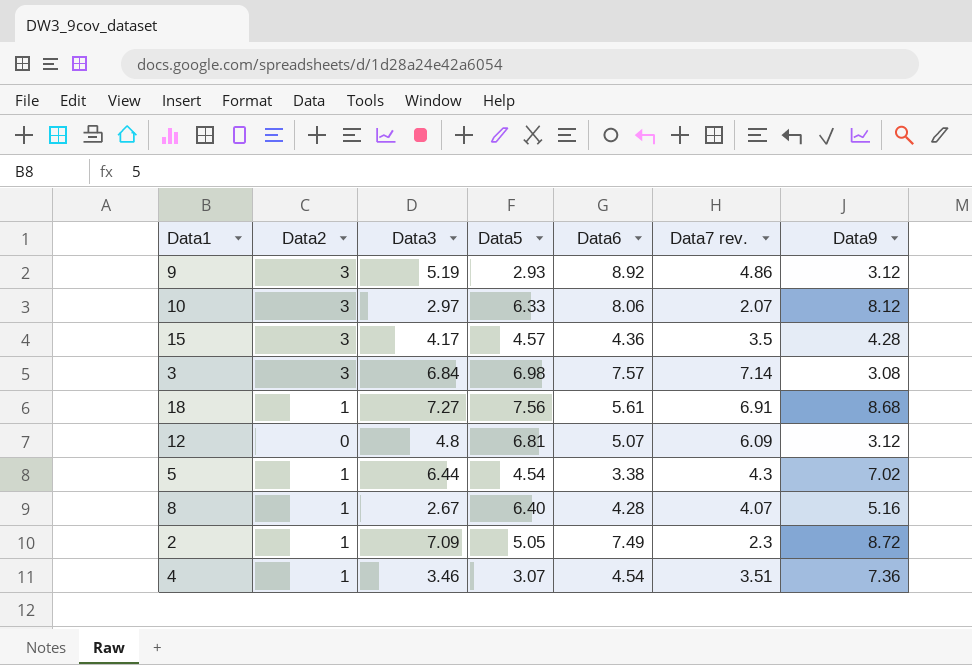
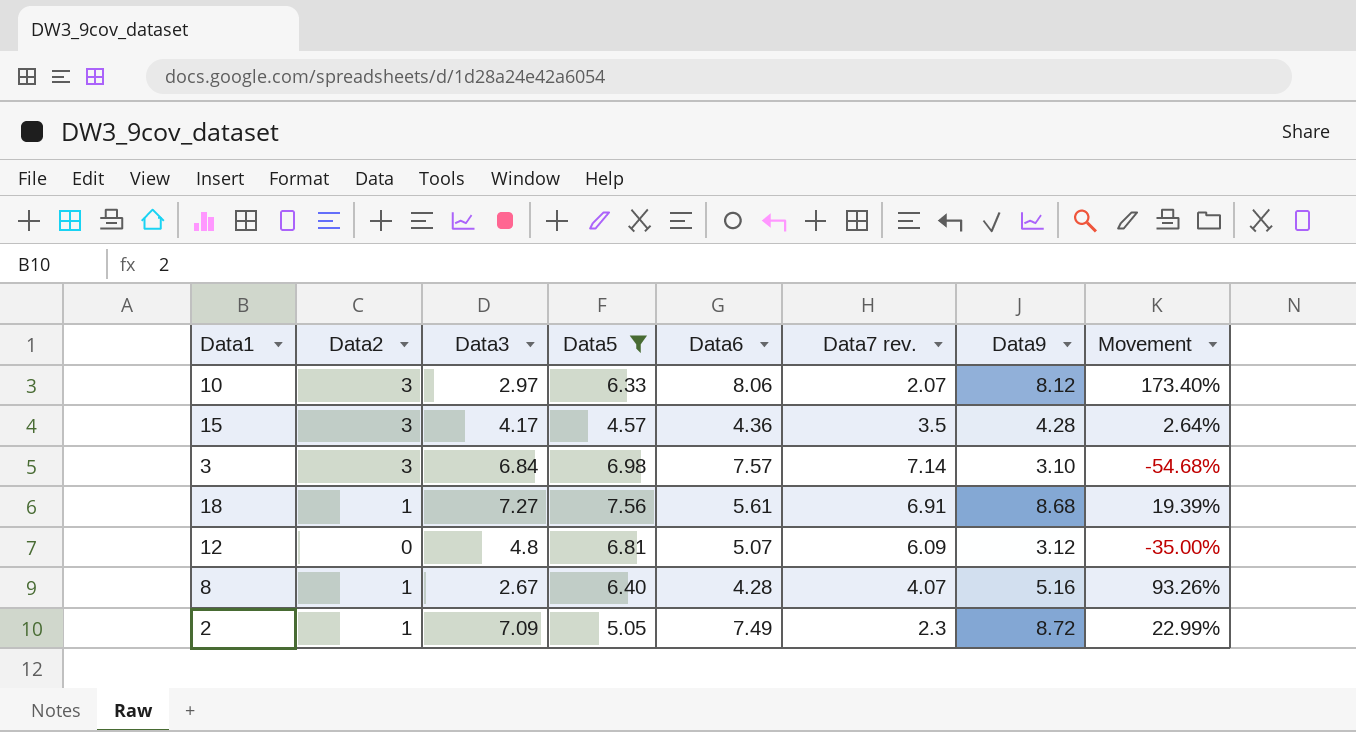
filter: none -> Data5 >= 4.57
column Movement | formula: none -> ([Data9] - [Data3]) / [Data3]
3 | Data9: 3.08 -> 3.10

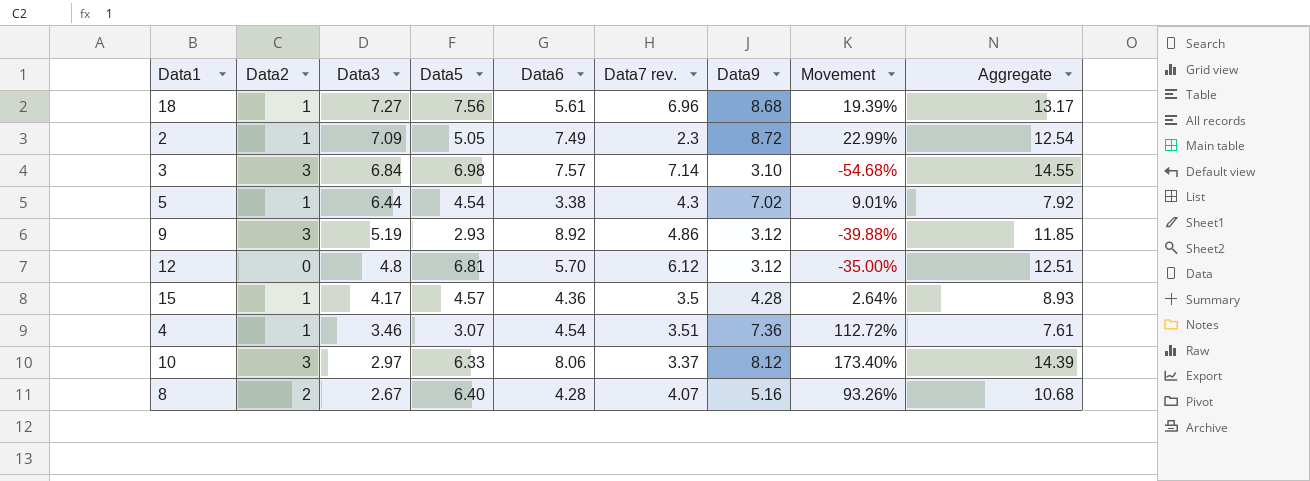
filter: Data5 >= 4.57 -> none
row order: none -> Data3 descending
column Aggregate | formula: none -> [Data5] + [Data6]
18 | Data7 rev.: 6.91 -> 6.96
12 | Data6: 5.07 -> 5.70
12 | Data7 rev.: 6.09 -> 6.12
15 | Data2: 3 -> 1
10 | Data7 rev.: 2.07 -> 3.37
8 | Data2: 1 -> 2

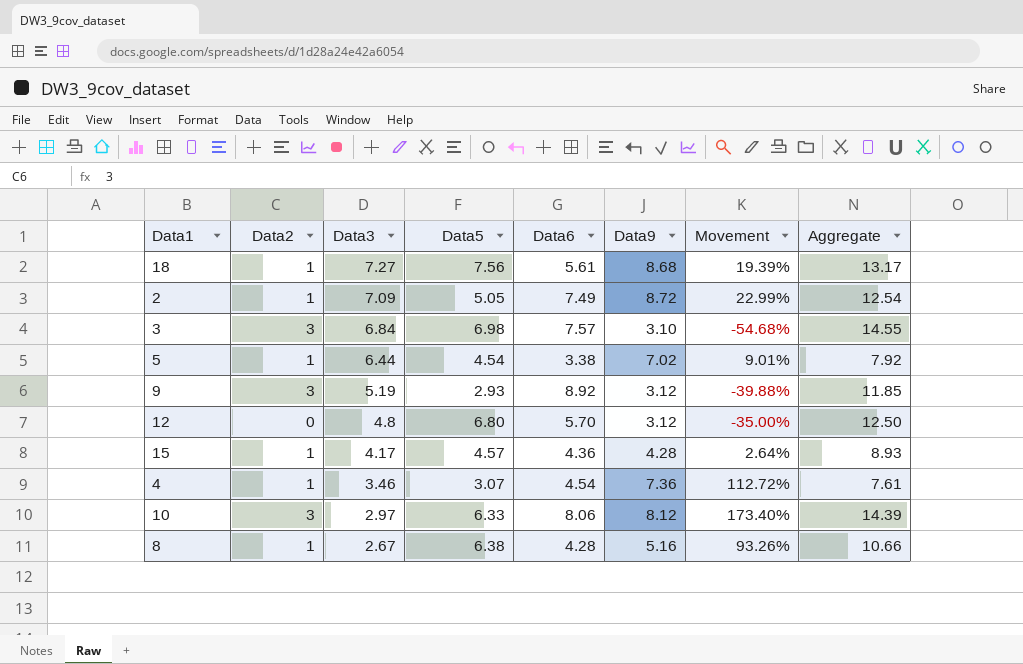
column Data7 rev. | position: 6 -> none
12 | Data5: 6.81 -> 6.80
12 | Aggregate: 12.51 -> 12.50
8 | Data2: 2 -> 1
8 | Data5: 6.40 -> 6.38
8 | Aggregate: 10.68 -> 10.66

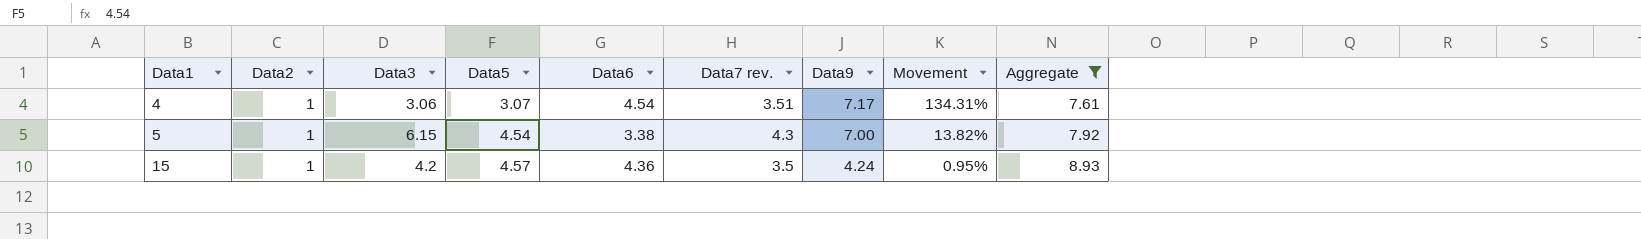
filter: none -> Aggregate <= 8.93
row order: Data3 descending -> Data1 ascending
column Data7 rev. | position: none -> 6
4 | Data3: 3.46 -> 3.06
4 | Data9: 7.36 -> 7.17
4 | Movement: 112.72% -> 134.31%
5 | Data3: 6.44 -> 6.15
5 | Data9: 7.02 -> 7.00
5 | Movement: 9.01% -> 13.82%
15 | Data3: 4.17 -> 4.2
15 | Data9: 4.28 -> 4.24
15 | Movement: 2.64% -> 0.95%

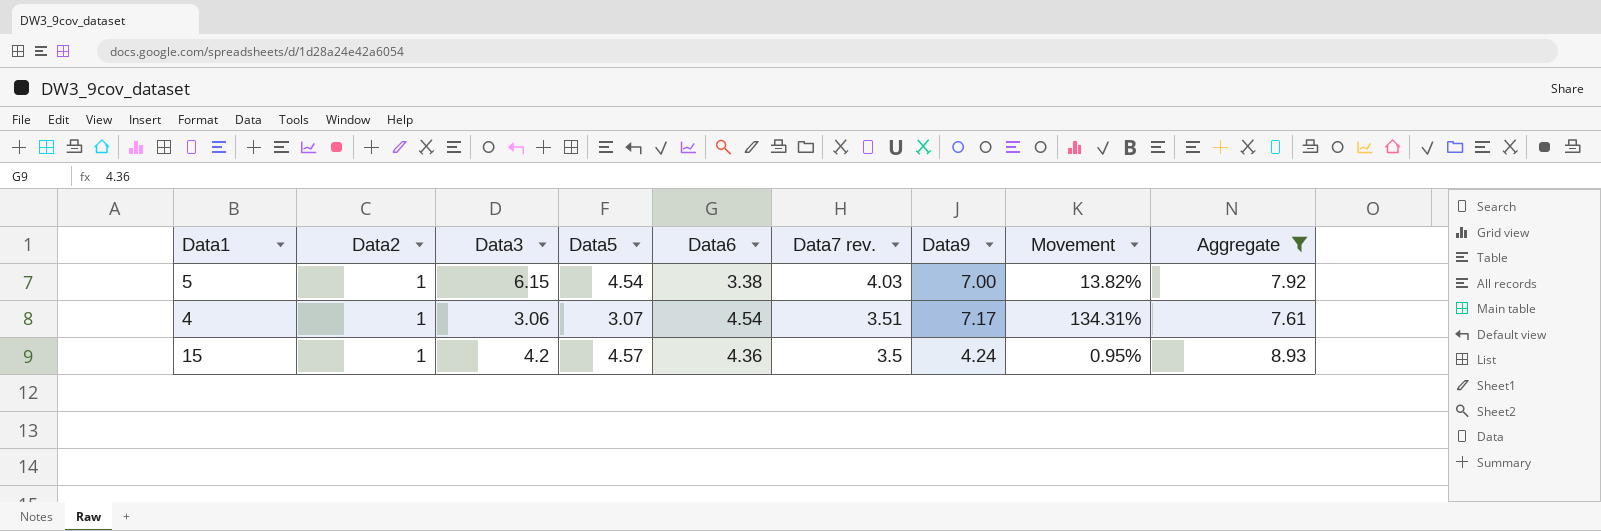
row order: Data1 ascending -> Data7 rev. descending
5 | Data7 rev.: 4.3 -> 4.03

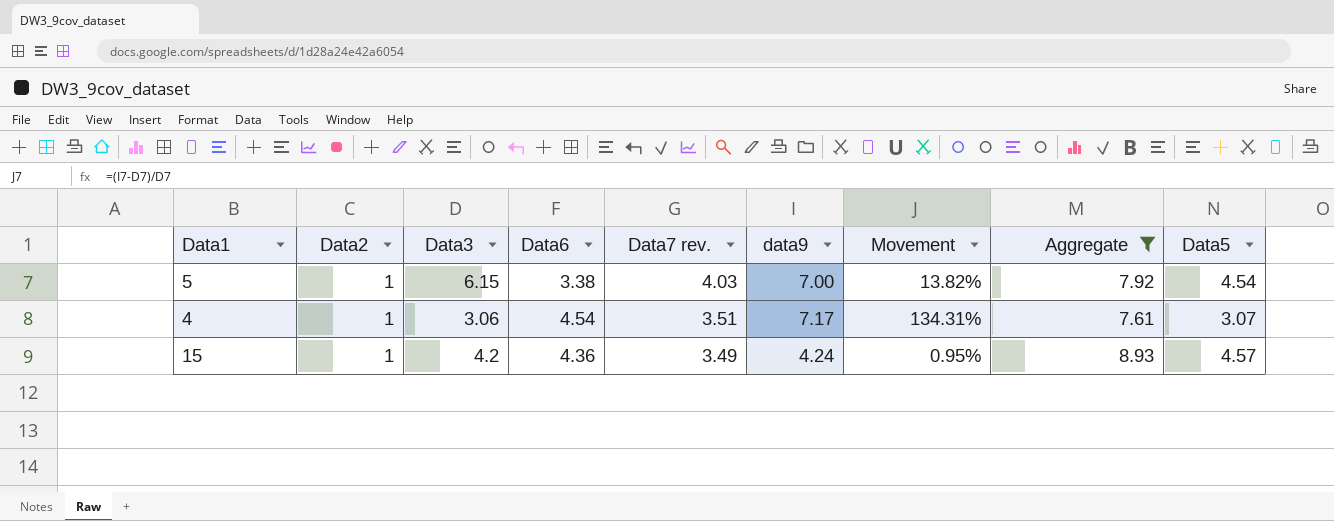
column name: Data9 -> data9
column Data5 | position: 4 -> 9
15 | Data7 rev.: 3.5 -> 3.49

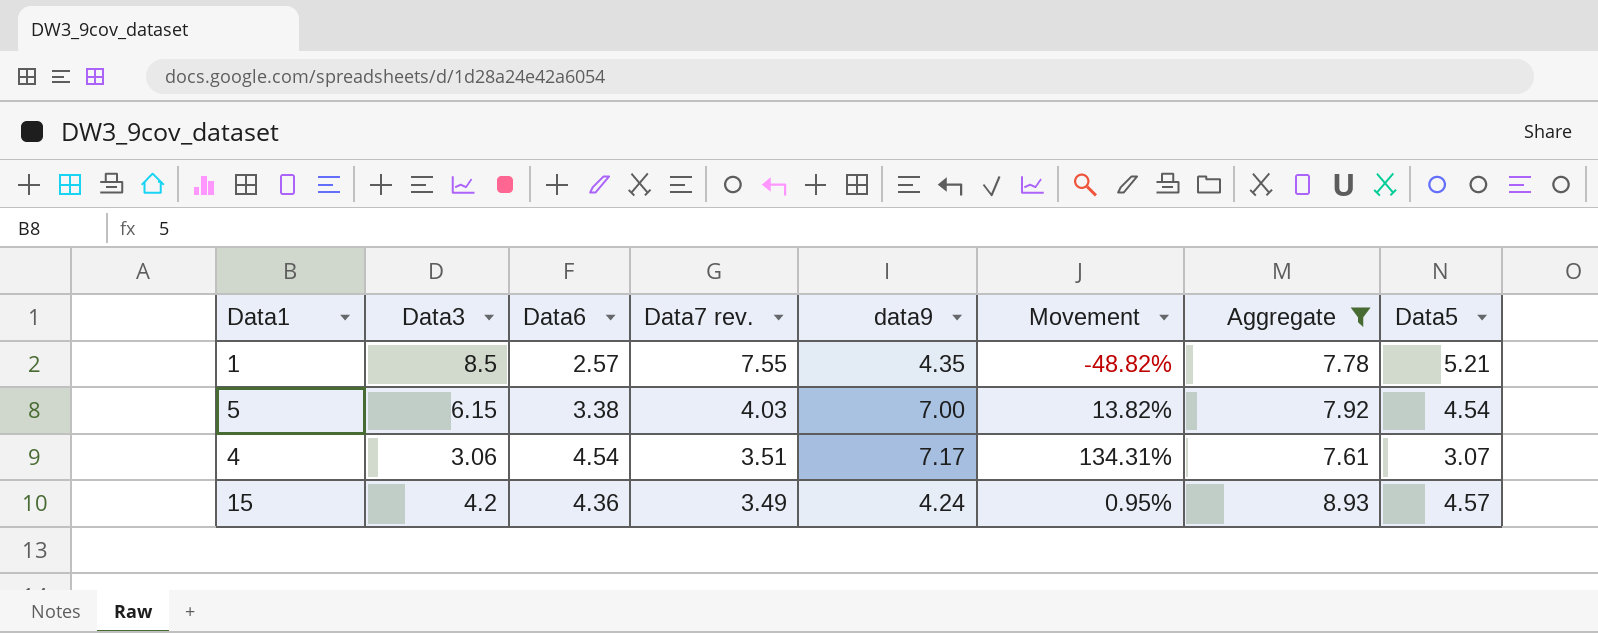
column Data2 | position: 2 -> none
row 1: none -> 8.5 | 2.57 | 7.55 | 4.35 | -48.82% | 7.78 | 5.21

